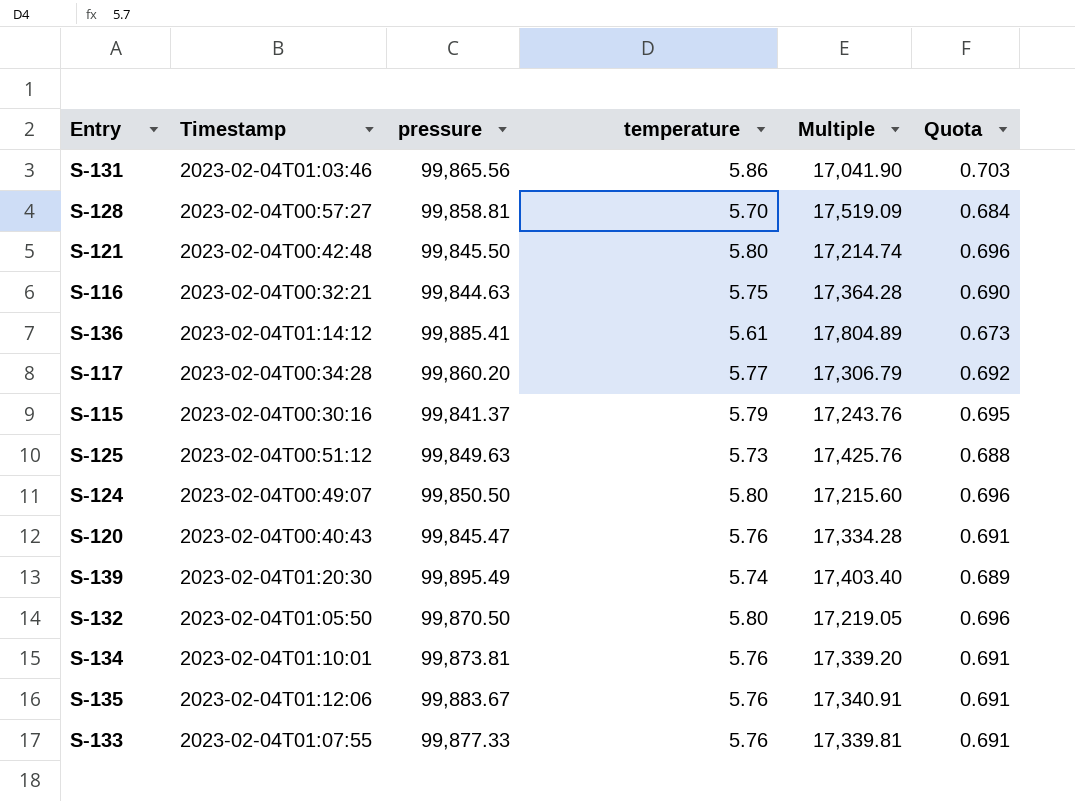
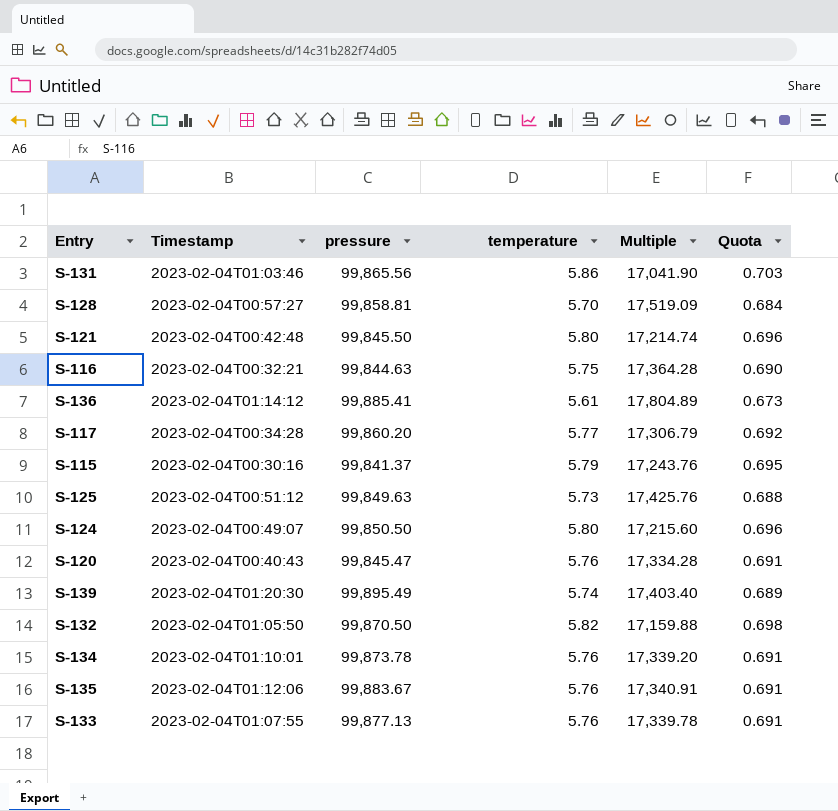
S-132 | temperature: 5.80 -> 5.82
S-132 | Multiple: 17,219.05 -> 17,159.88
S-132 | Quota: 0.696 -> 0.698
S-134 | pressure: 99,873.81 -> 99,873.78
S-133 | pressure: 99,877.33 -> 99,877.13
S-133 | Multiple: 17,339.81 -> 17,339.78

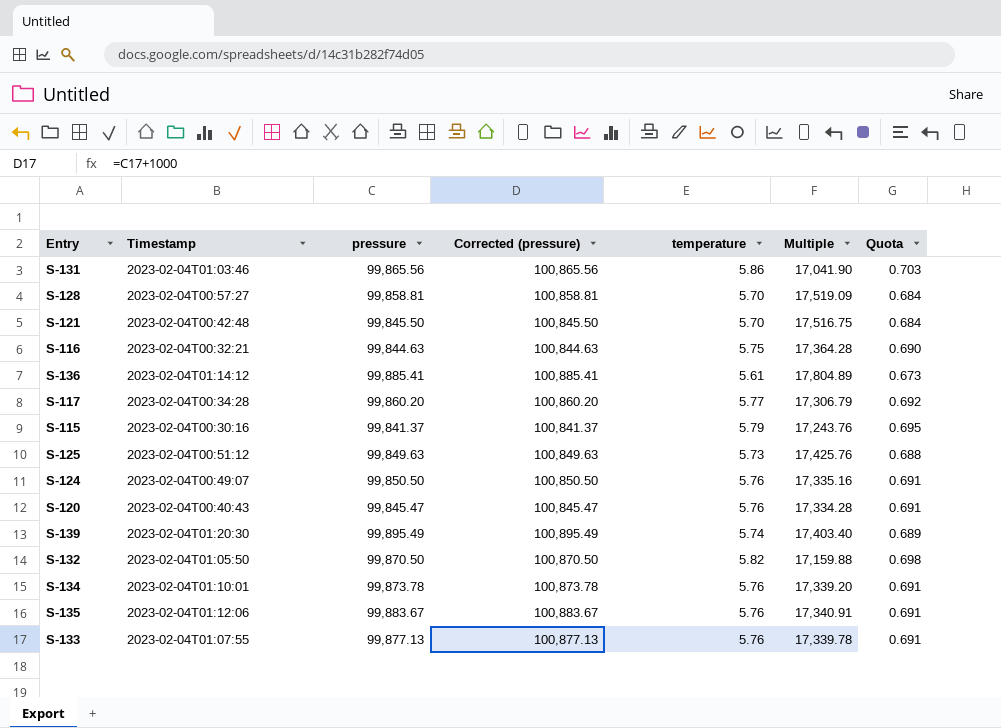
column Corrected (pressure) | formula: none -> [pressure] + 1000
S-121 | temperature: 5.80 -> 5.70
S-121 | Multiple: 17,214.74 -> 17,516.75
S-121 | Quota: 0.696 -> 0.684
S-124 | temperature: 5.80 -> 5.76
S-124 | Multiple: 17,215.60 -> 17,335.16
S-124 | Quota: 0.696 -> 0.691

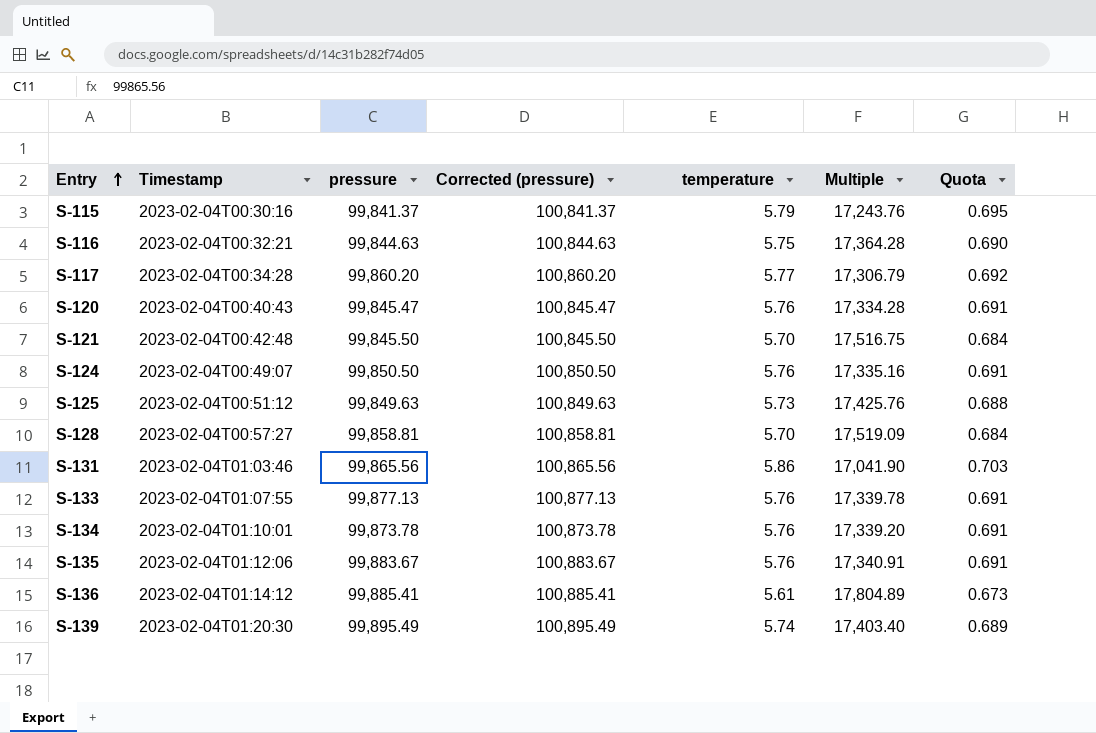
row order: none -> Entry ascending
row S-132: 2023-02-04T01:05:50 | 99,870.50 | 100,870.50 | 5.82 | 17,159.88 | 0.698 -> none

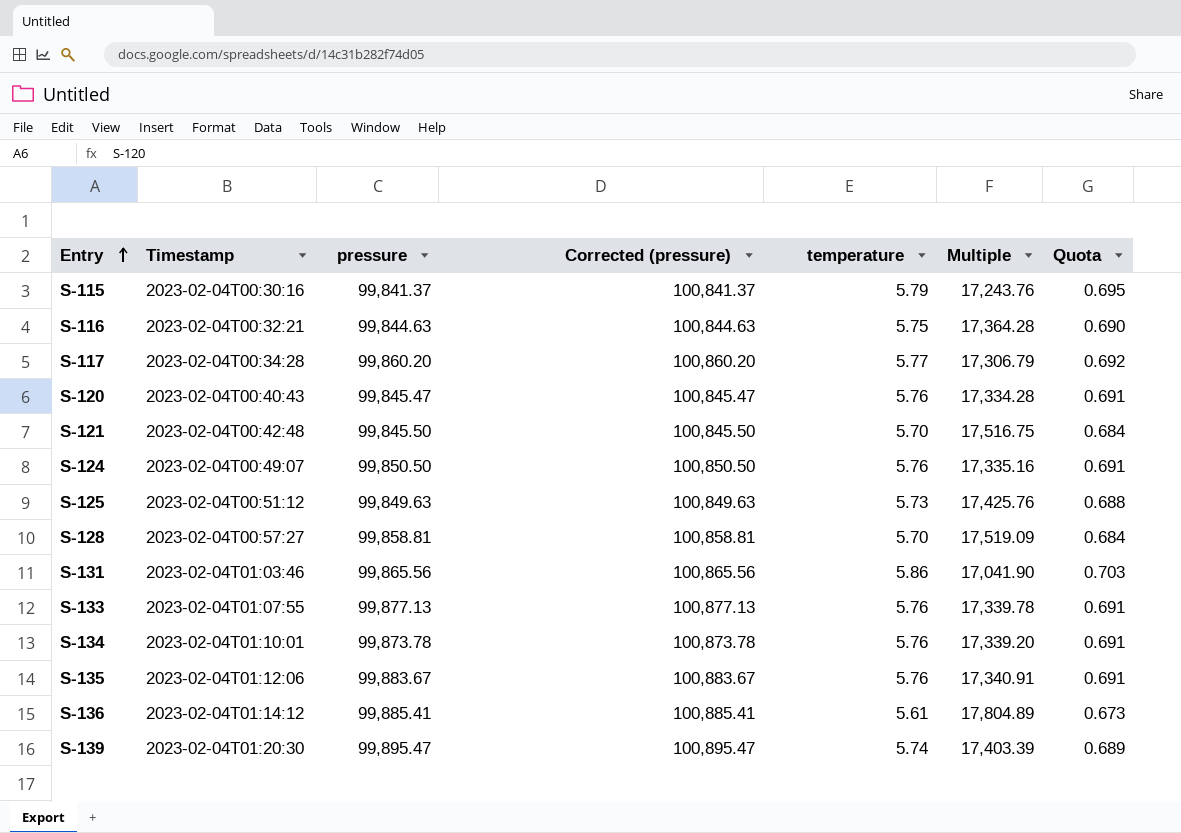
S-139 | pressure: 99,895.49 -> 99,895.47
S-139 | Corrected (pressure): 100,895.49 -> 100,895.47
S-139 | Multiple: 17,403.40 -> 17,403.39

